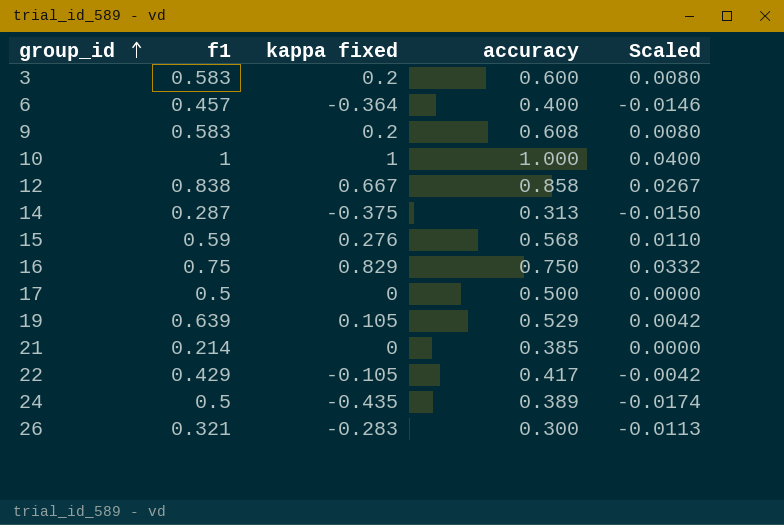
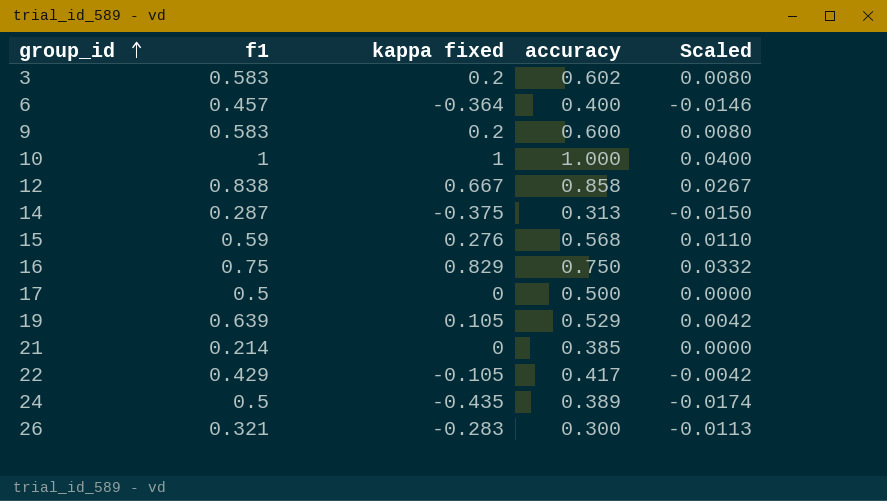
3 | accuracy: 0.600 -> 0.602
9 | accuracy: 0.608 -> 0.600

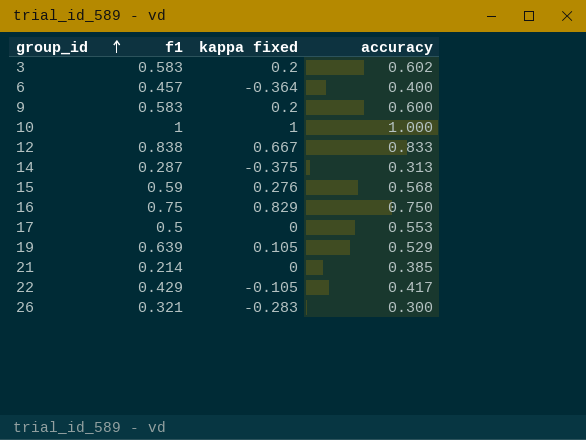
column Scaled | formula: [kappa fixed] * 0.04 -> none
row 24: 0.5 | -0.435 | 0.389 | -0.0174 -> none
12 | accuracy: 0.858 -> 0.833
17 | accuracy: 0.500 -> 0.553

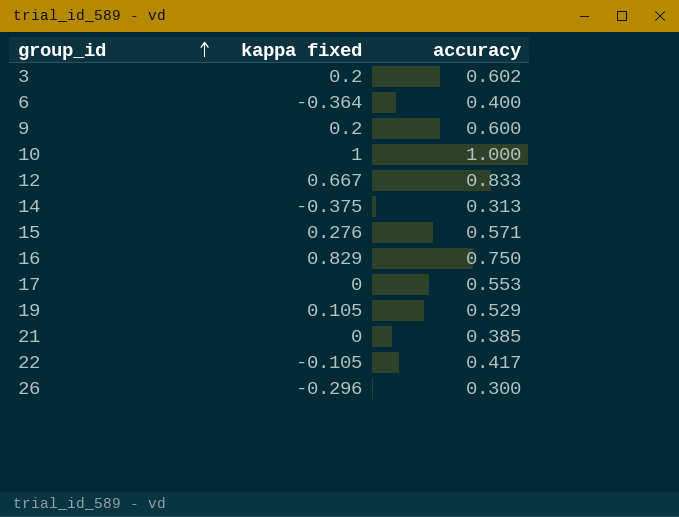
column f1 | position: 2 -> none
15 | accuracy: 0.568 -> 0.571
26 | kappa fixed: -0.283 -> -0.296

